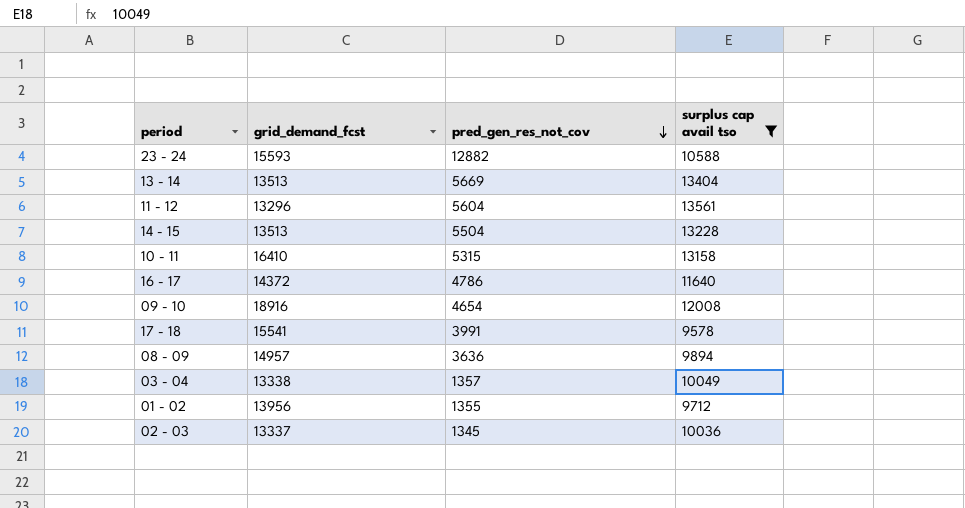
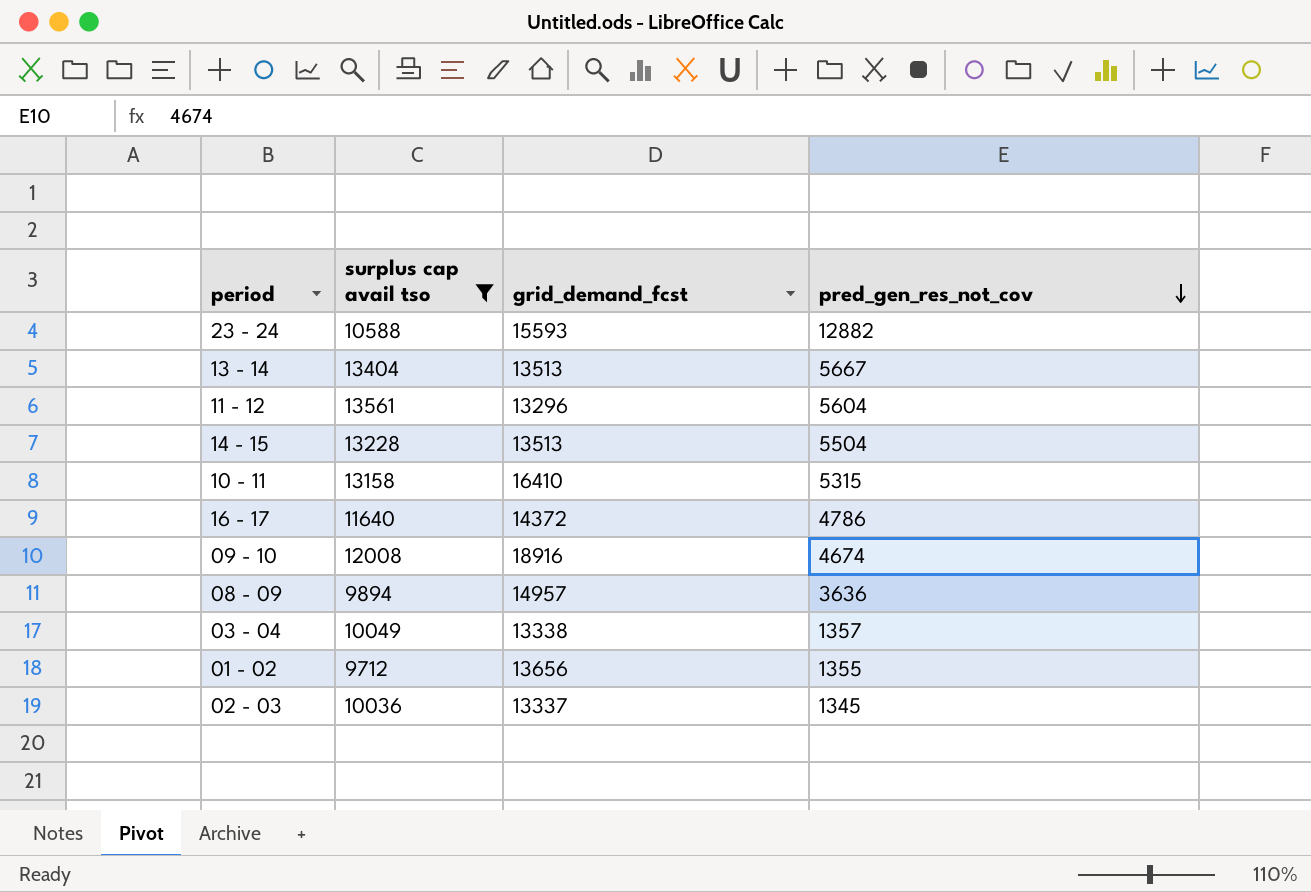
column surplus cap avail tso | position: 4 -> 2
row 17 - 18: 15541 | 3991 | 9578 -> none
13 - 14 | pred_gen_res_not_cov: 5669 -> 5667
09 - 10 | pred_gen_res_not_cov: 4654 -> 4674
01 - 02 | grid_demand_fcst: 13956 -> 13656

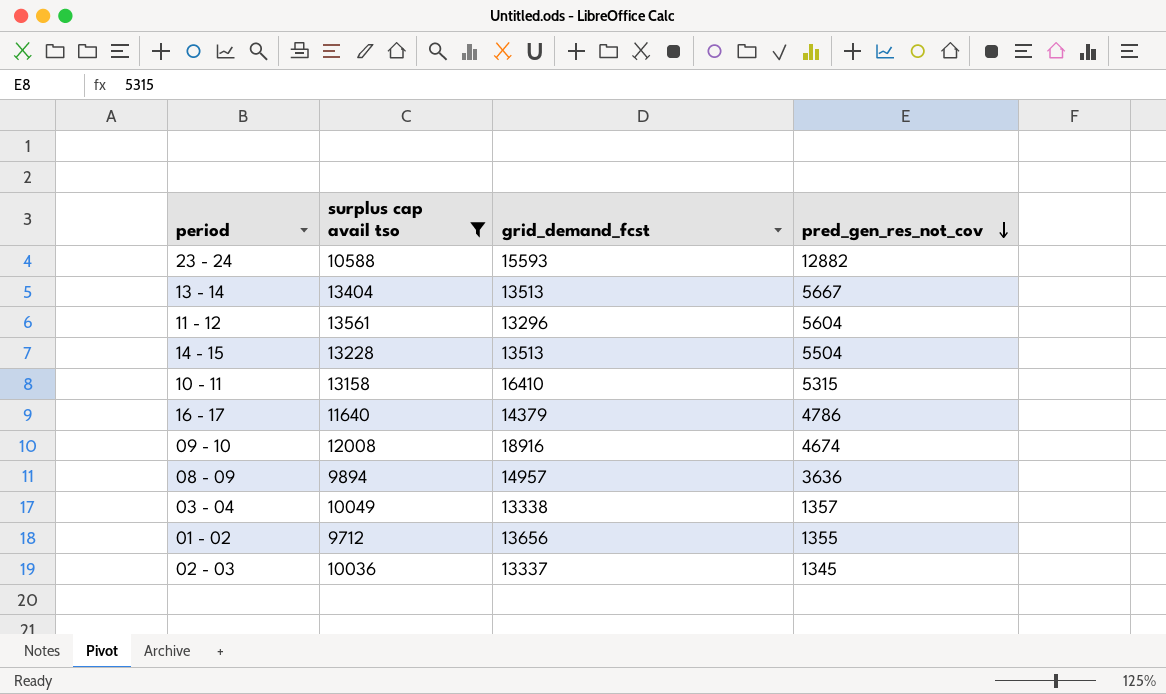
16 - 17 | grid_demand_fcst: 14372 -> 14379

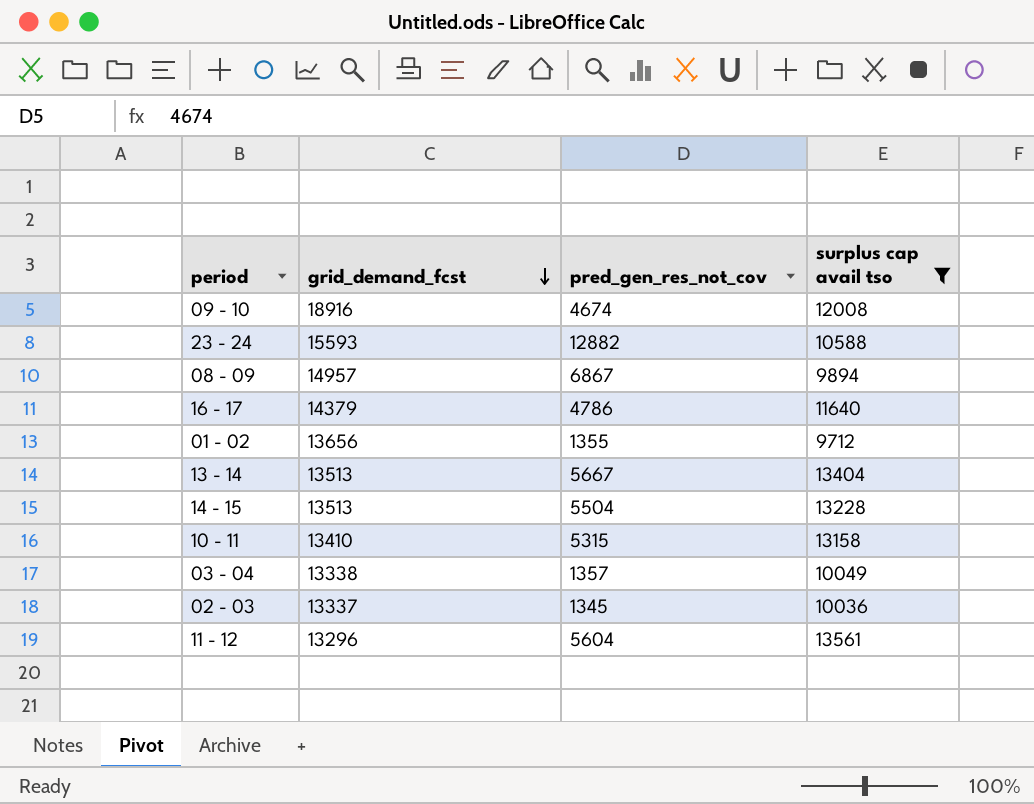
row order: pred_gen_res_not_cov descending -> grid_demand_fcst descending
column surplus cap avail tso | position: 2 -> 4
08 - 09 | pred_gen_res_not_cov: 3636 -> 6867
10 - 11 | grid_demand_fcst: 16410 -> 13410

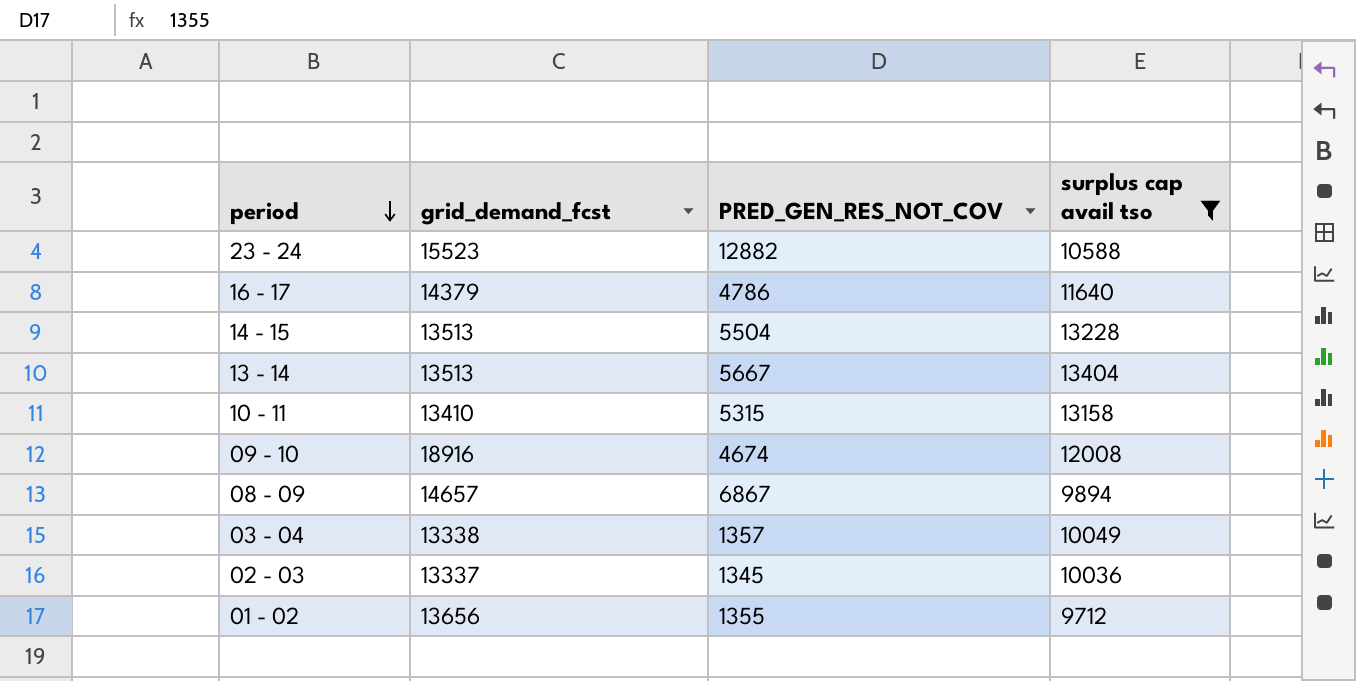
row order: grid_demand_fcst descending -> period descending
column name: pred_gen_res_not_cov -> PRED_GEN_RES_NOT_COV
row 11 - 12: 13296 | 5604 | 13561 -> none
23 - 24 | grid_demand_fcst: 15593 -> 15523
08 - 09 | grid_demand_fcst: 14957 -> 14657

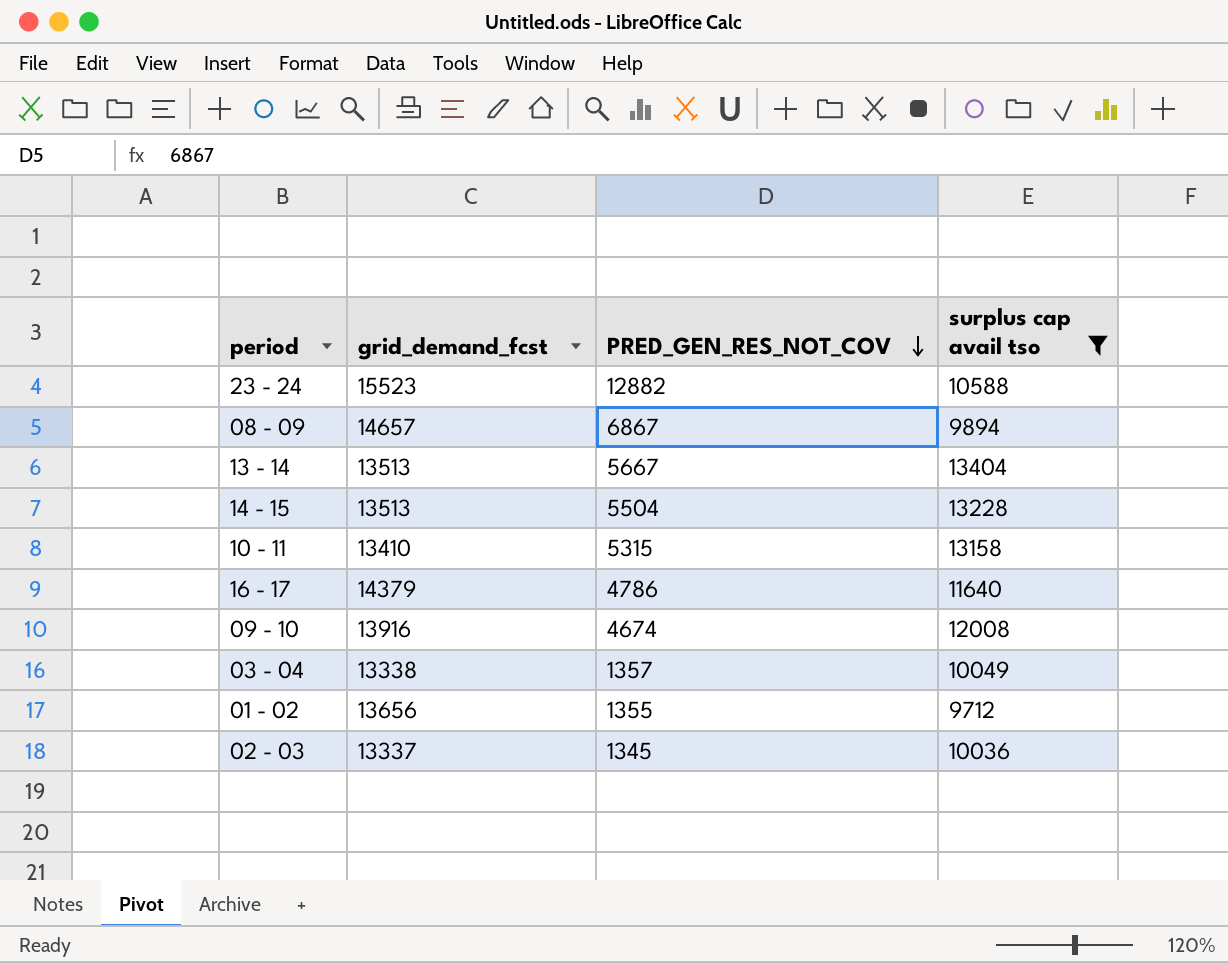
row order: period descending -> PRED_GEN_RES_NOT_COV descending
09 - 10 | grid_demand_fcst: 18916 -> 13916

